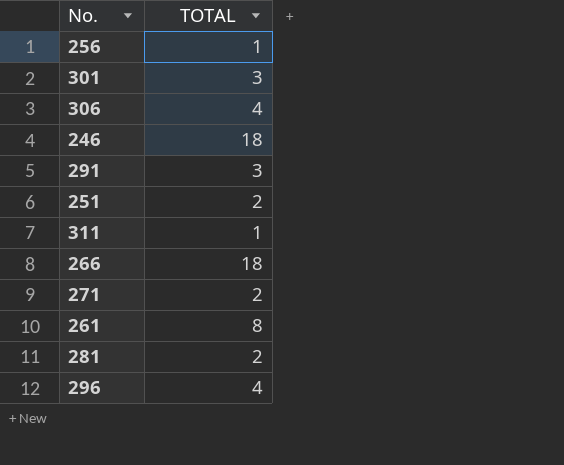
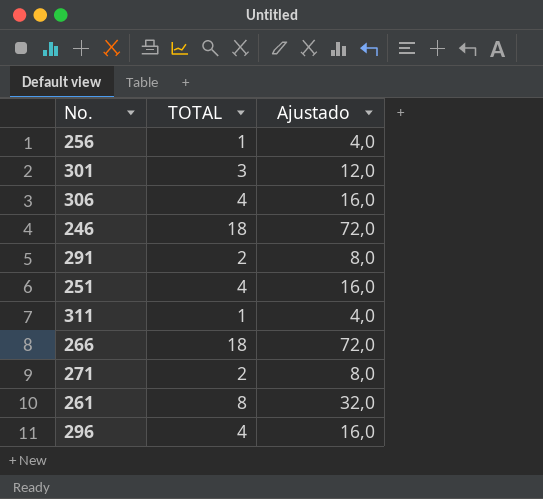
column Ajustado | formula: none -> [TOTAL] * 4
row 281: 2 -> none
291 | TOTAL: 3 -> 2
251 | TOTAL: 2 -> 4

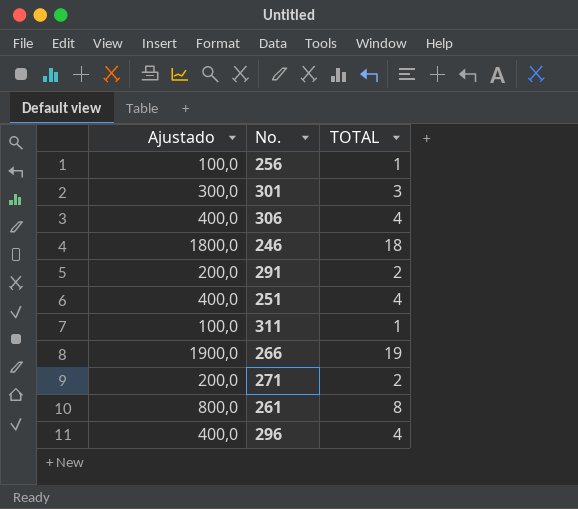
column Ajustado | formula: [TOTAL] * 4 -> [TOTAL] * 100
column Ajustado | position: 3 -> 1
266 | TOTAL: 18 -> 19

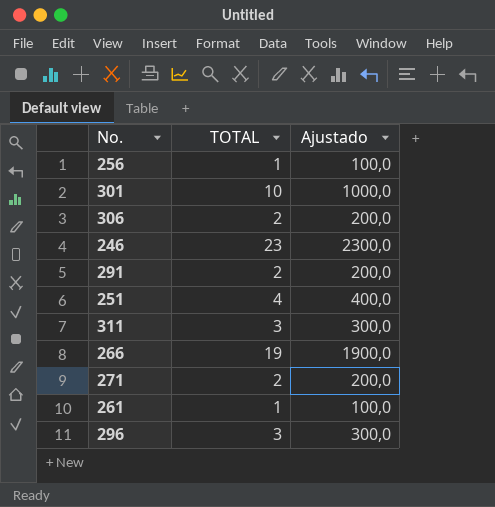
column Ajustado | position: 1 -> 3
301 | TOTAL: 3 -> 10
301 | Ajustado: 300,0 -> 1000,0
306 | TOTAL: 4 -> 2
306 | Ajustado: 400,0 -> 200,0
246 | TOTAL: 18 -> 23
246 | Ajustado: 1800,0 -> 2300,0
311 | TOTAL: 1 -> 3
311 | Ajustado: 100,0 -> 300,0
261 | TOTAL: 8 -> 1
261 | Ajustado: 800,0 -> 100,0
296 | TOTAL: 4 -> 3
296 | Ajustado: 400,0 -> 300,0

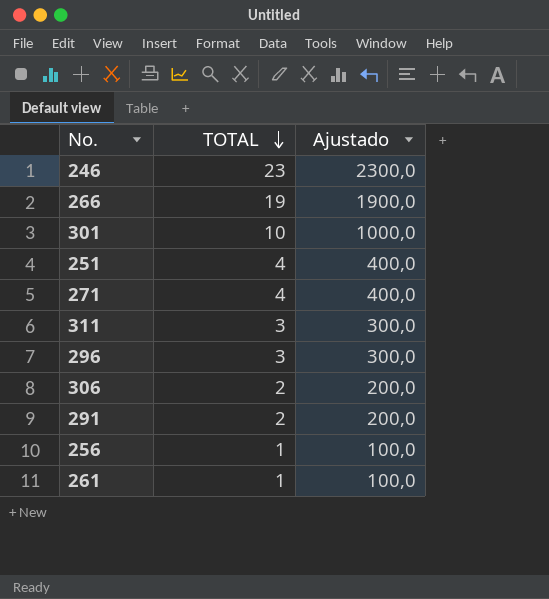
row order: none -> TOTAL descending
271 | TOTAL: 2 -> 4
271 | Ajustado: 200,0 -> 400,0

